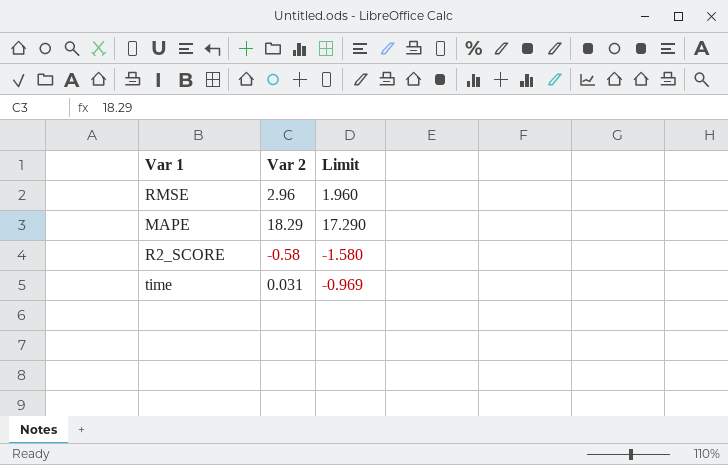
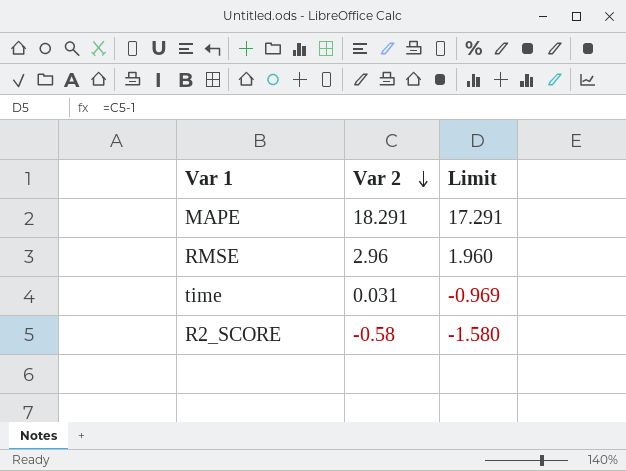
row order: none -> Var 2 descending
MAPE | Var 2: 18.29 -> 18.291
MAPE | Limit: 17.290 -> 17.291

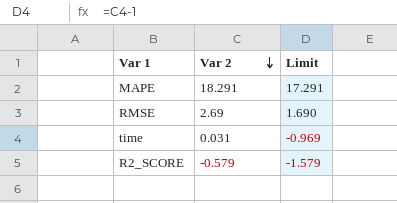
RMSE | Var 2: 2.96 -> 2.69
RMSE | Limit: 1.960 -> 1.690
R2_SCORE | Var 2: -0.58 -> -0.579
R2_SCORE | Limit: -1.580 -> -1.579

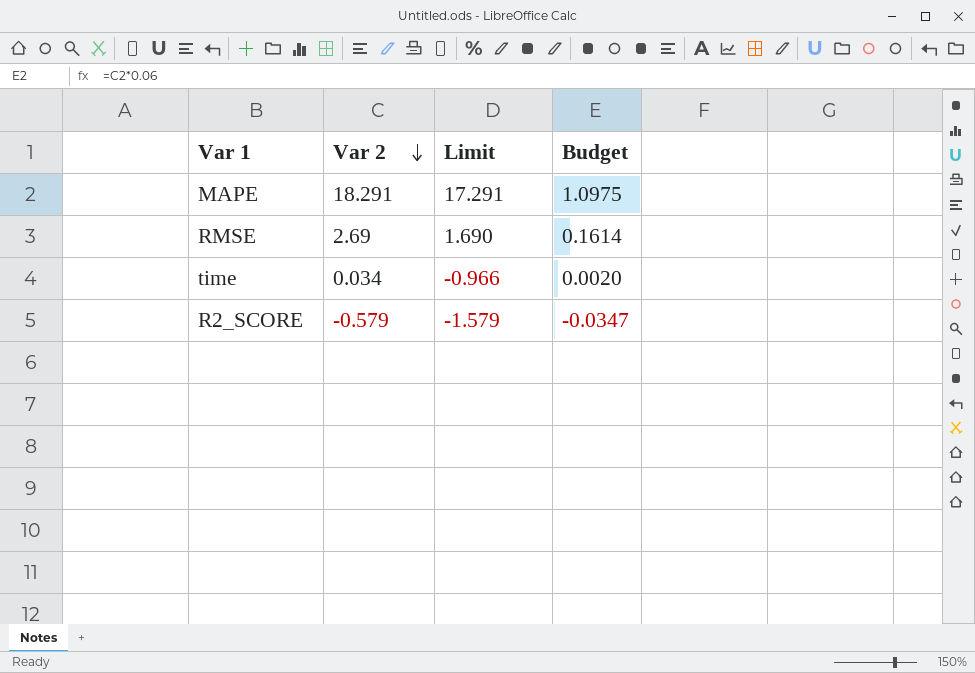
column Budget | formula: none -> [Var 2] * 0.06
time | Var 2: 0.031 -> 0.034
time | Limit: -0.969 -> -0.966

